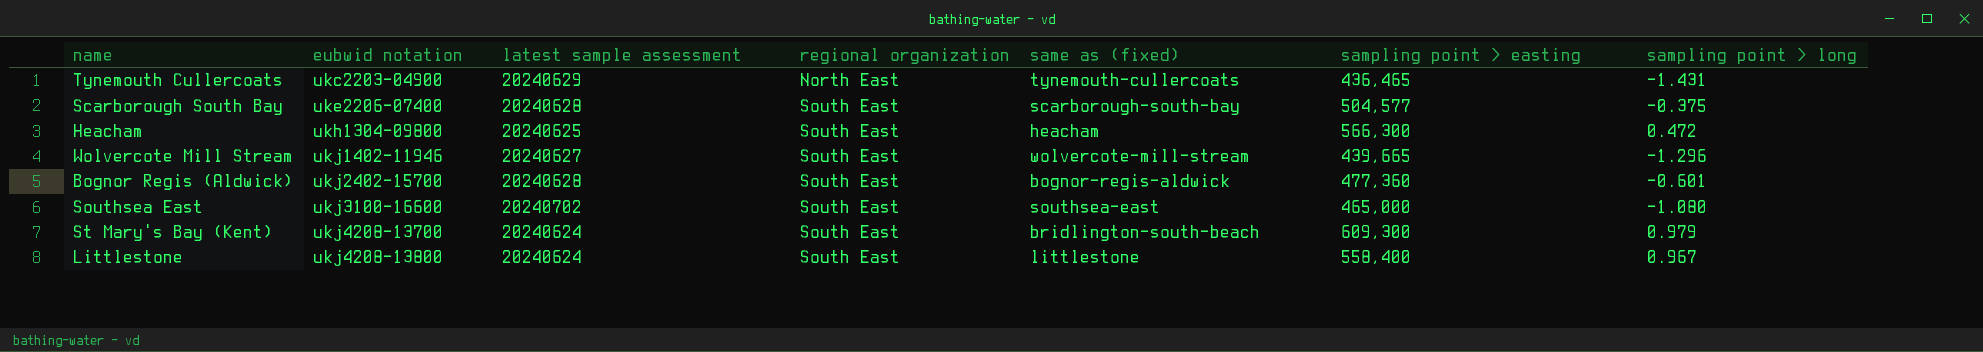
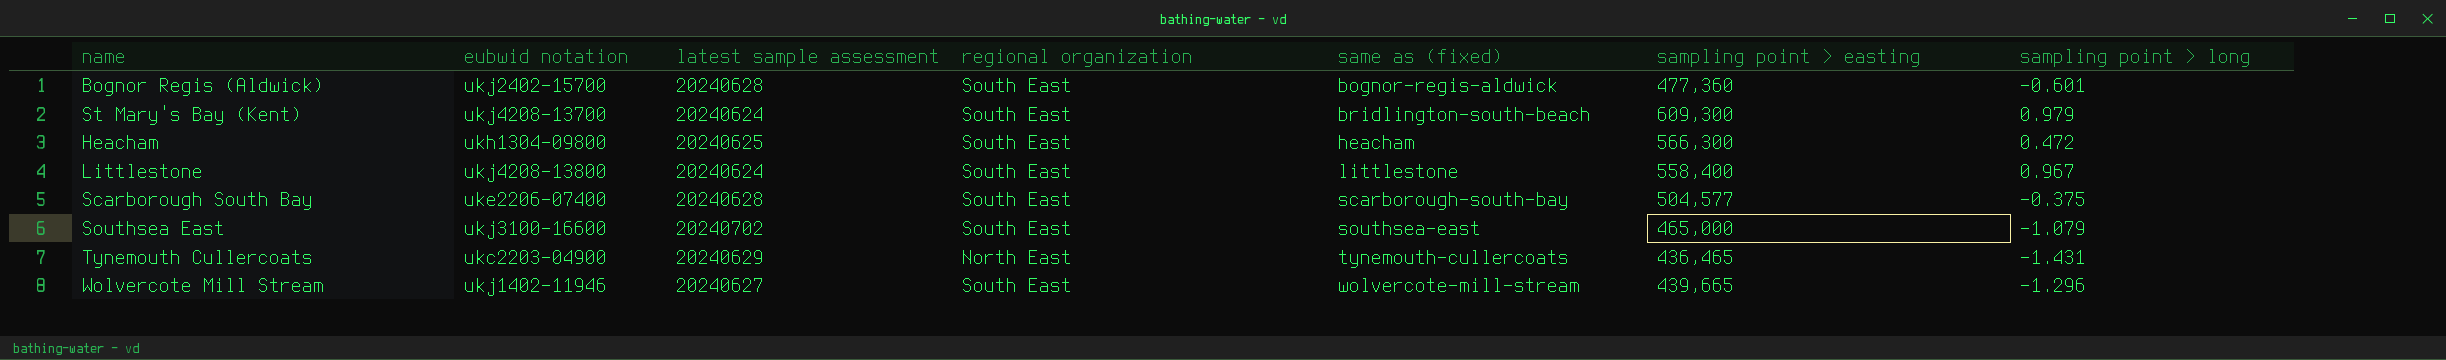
row order: eubwid notation ascending -> same as (fixed) ascending
Southsea East | sampling point > long: -1.080 -> -1.079

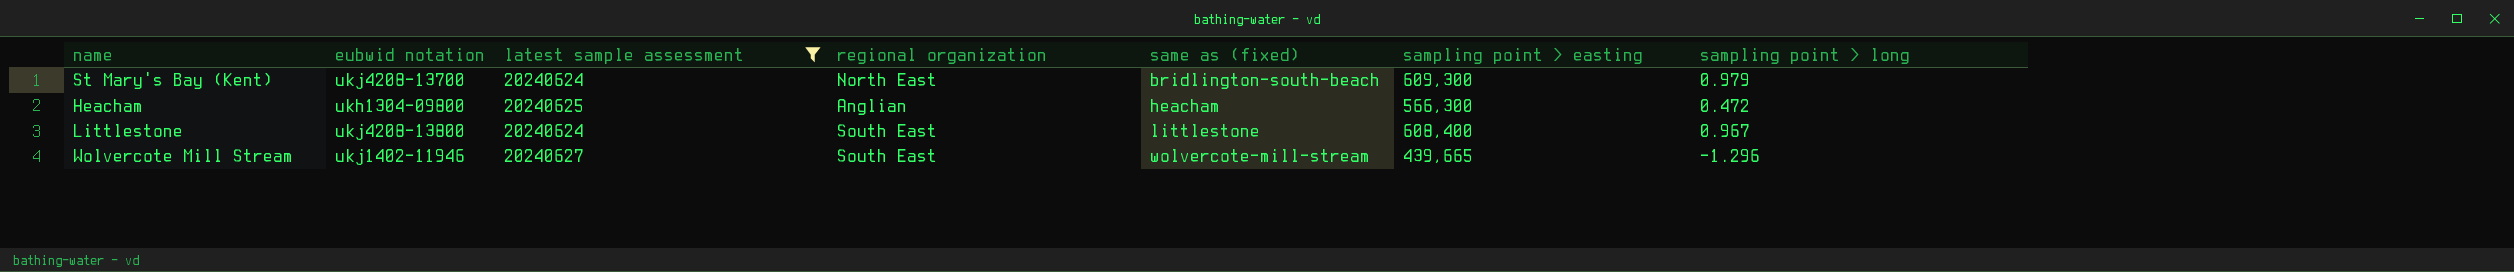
filter: none -> latest sample assessment <= 20240627
St Mary's Bay (Kent) | regional organization: South East -> North East
Heacham | regional organization: South East -> Anglian
Littlestone | sampling point > easting: 558,400 -> 608,400

